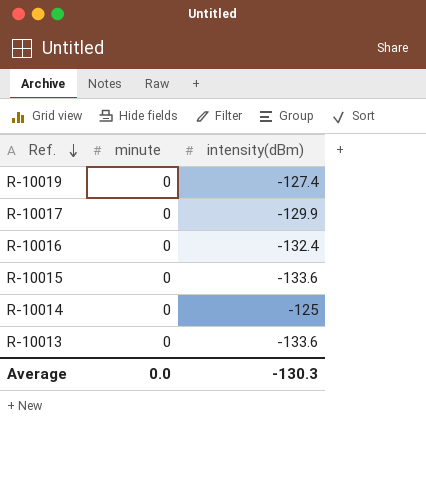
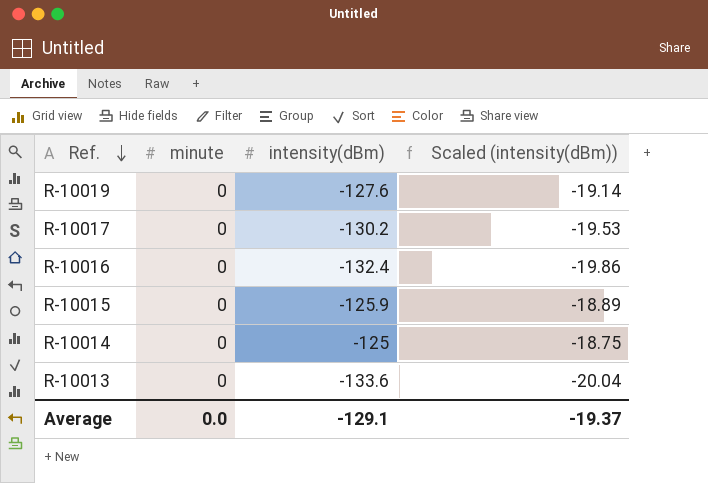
column Scaled (intensity(dBm)) | formula: none -> [intensity(dBm)] * 0.15
R-10019 | intensity(dBm): -127.4 -> -127.6
R-10017 | intensity(dBm): -129.9 -> -130.2
R-10015 | intensity(dBm): -133.6 -> -125.9
Average | intensity(dBm): -130.3 -> -129.1

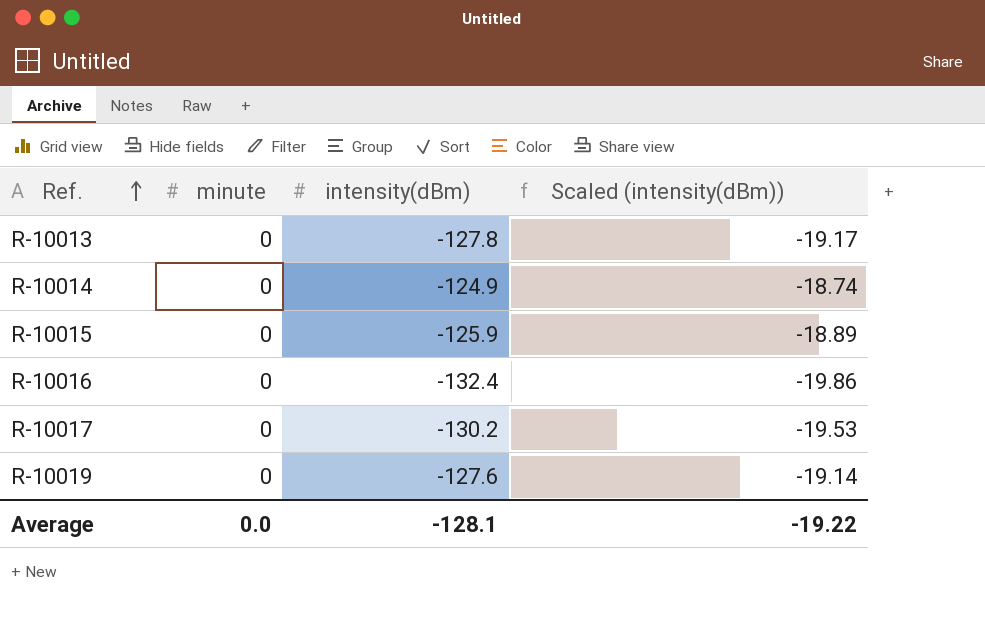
row order: Ref. descending -> Ref. ascending
R-10013 | intensity(dBm): -133.6 -> -127.8
R-10013 | Scaled (intensity(dBm)): -20.04 -> -19.17
R-10014 | intensity(dBm): -125 -> -124.9
R-10014 | Scaled (intensity(dBm)): -18.75 -> -18.74
Average | intensity(dBm): -129.1 -> -128.1
Average | Scaled (intensity(dBm)): -19.37 -> -19.22

